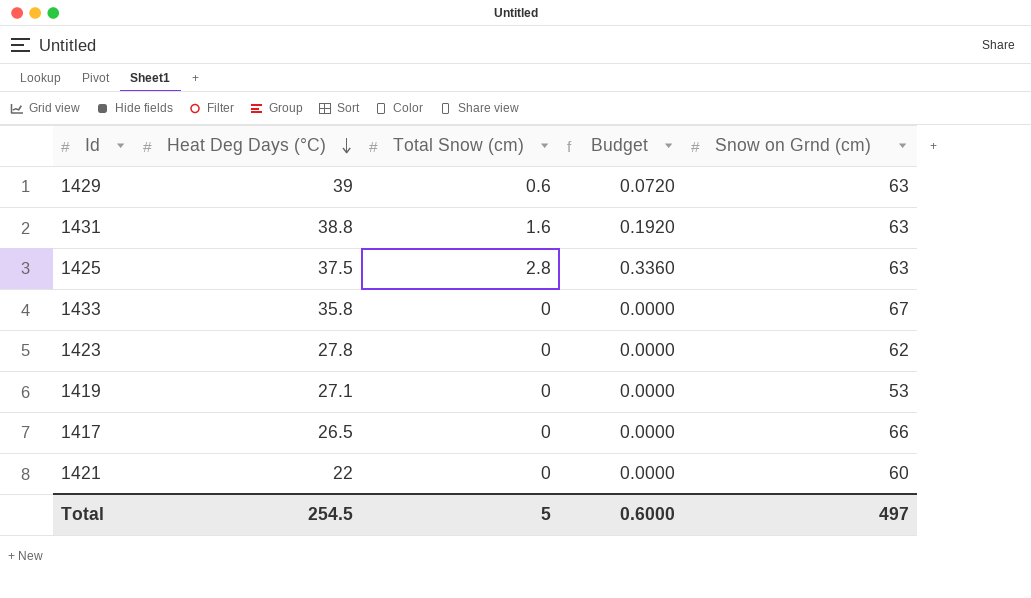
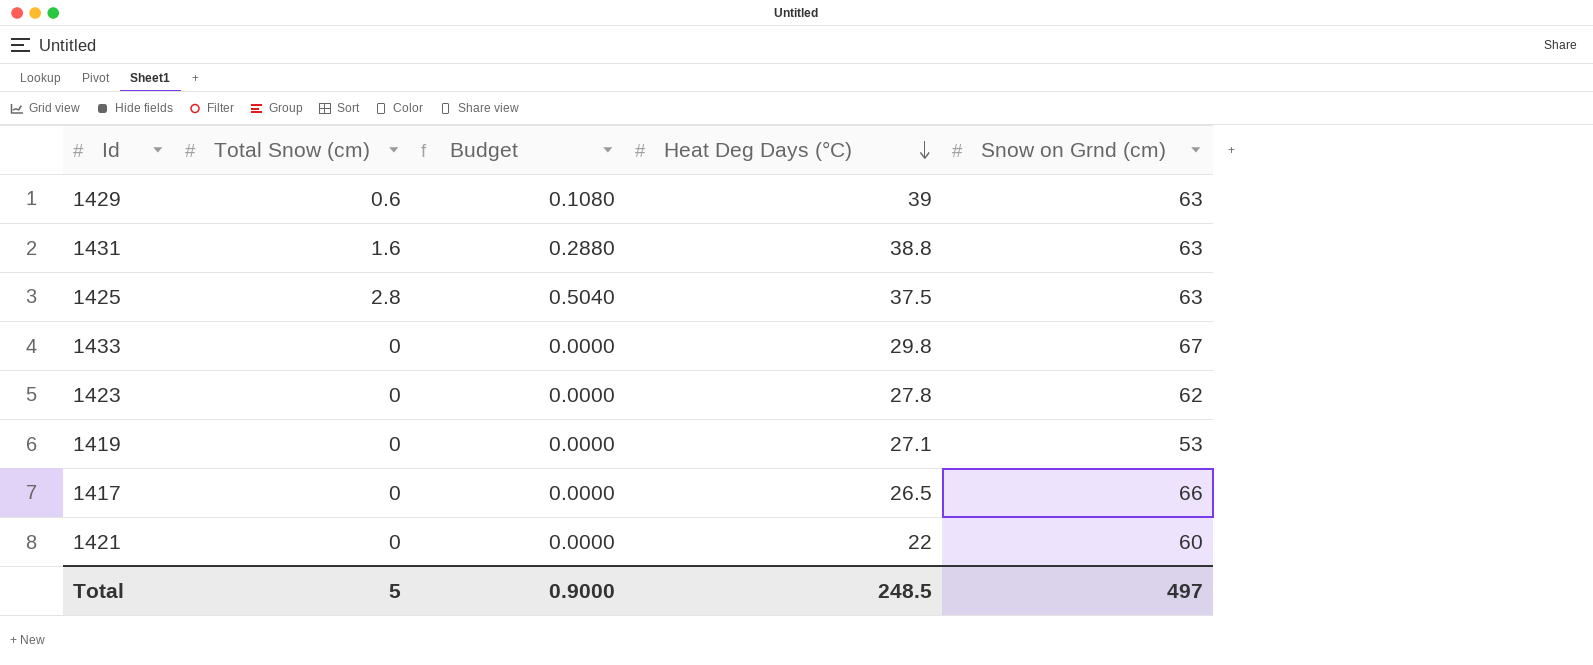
column Budget | formula: [Total Snow (cm)] * 0.12 -> [Total Snow (cm)] * 0.18
column Heat Deg Days (°C) | position: 2 -> 4
1433 | Heat Deg Days (°C): 35.8 -> 29.8
Total | Budget: 0.6000 -> 0.9000
Total | Heat Deg Days (°C): 254.5 -> 248.5

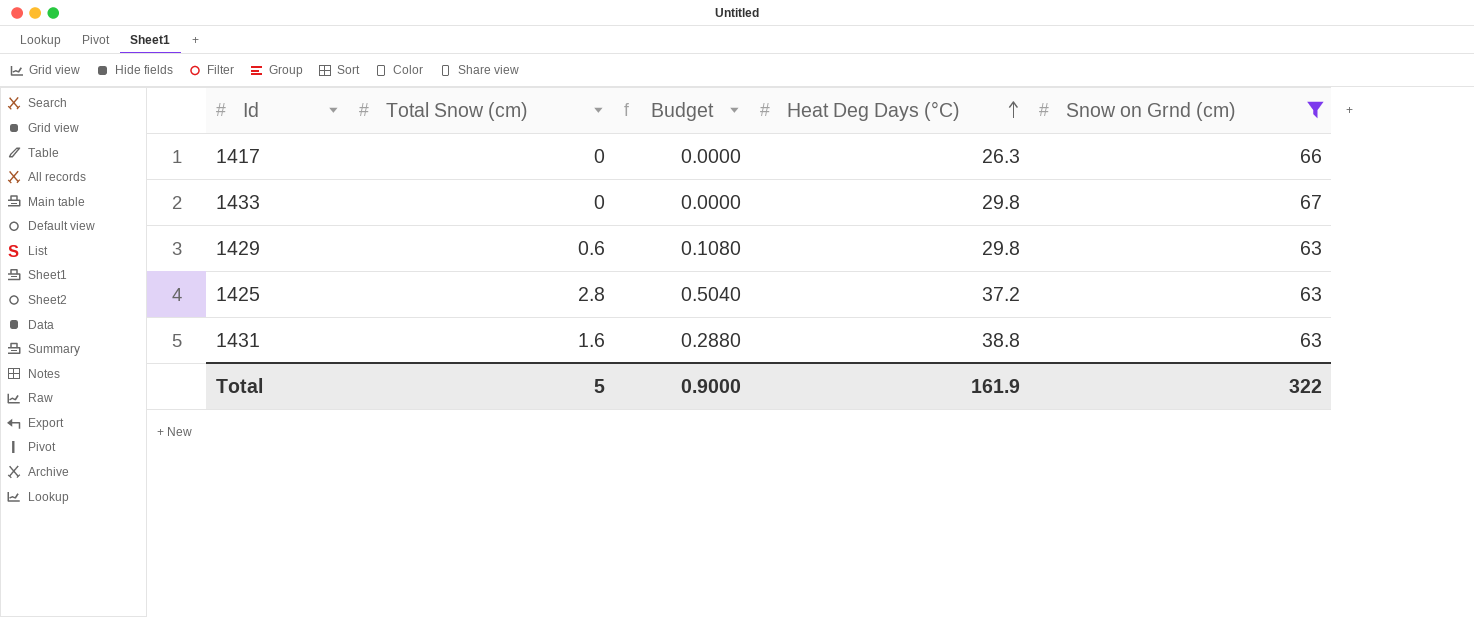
filter: none -> Snow on Grnd (cm) >= 63
row order: Heat Deg Days (°C) descending -> Heat Deg Days (°C) ascending
1417 | Heat Deg Days (°C): 26.5 -> 26.3
1429 | Heat Deg Days (°C): 39 -> 29.8
1425 | Heat Deg Days (°C): 37.5 -> 37.2
Total | Heat Deg Days (°C): 248.5 -> 161.9
Total | Snow on Grnd (cm): 497 -> 322

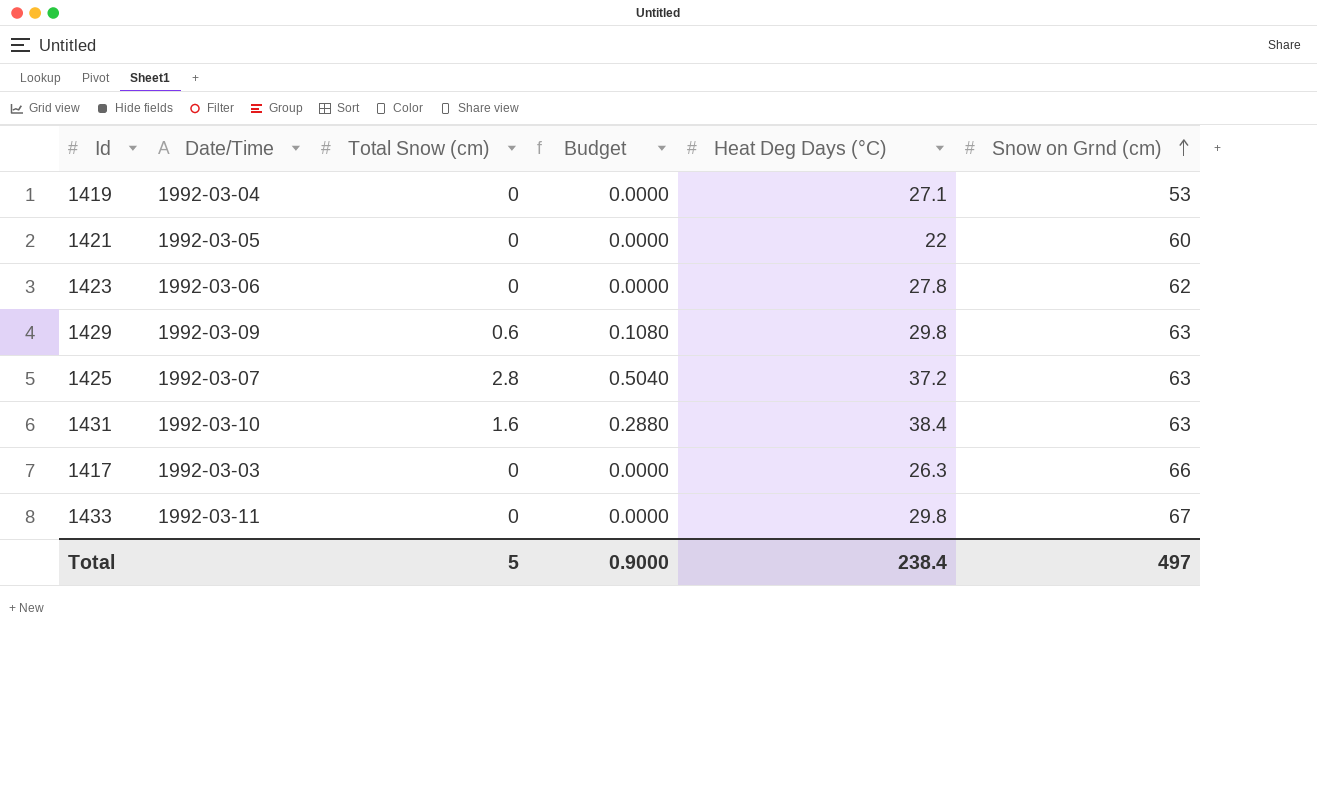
filter: Snow on Grnd (cm) >= 63 -> none
row order: Heat Deg Days (°C) ascending -> Snow on Grnd (cm) ascending
column Date/Time | position: none -> 2
1431 | Heat Deg Days (°C): 38.8 -> 38.4
Total | Heat Deg Days (°C): 161.9 -> 238.4
Total | Snow on Grnd (cm): 322 -> 497

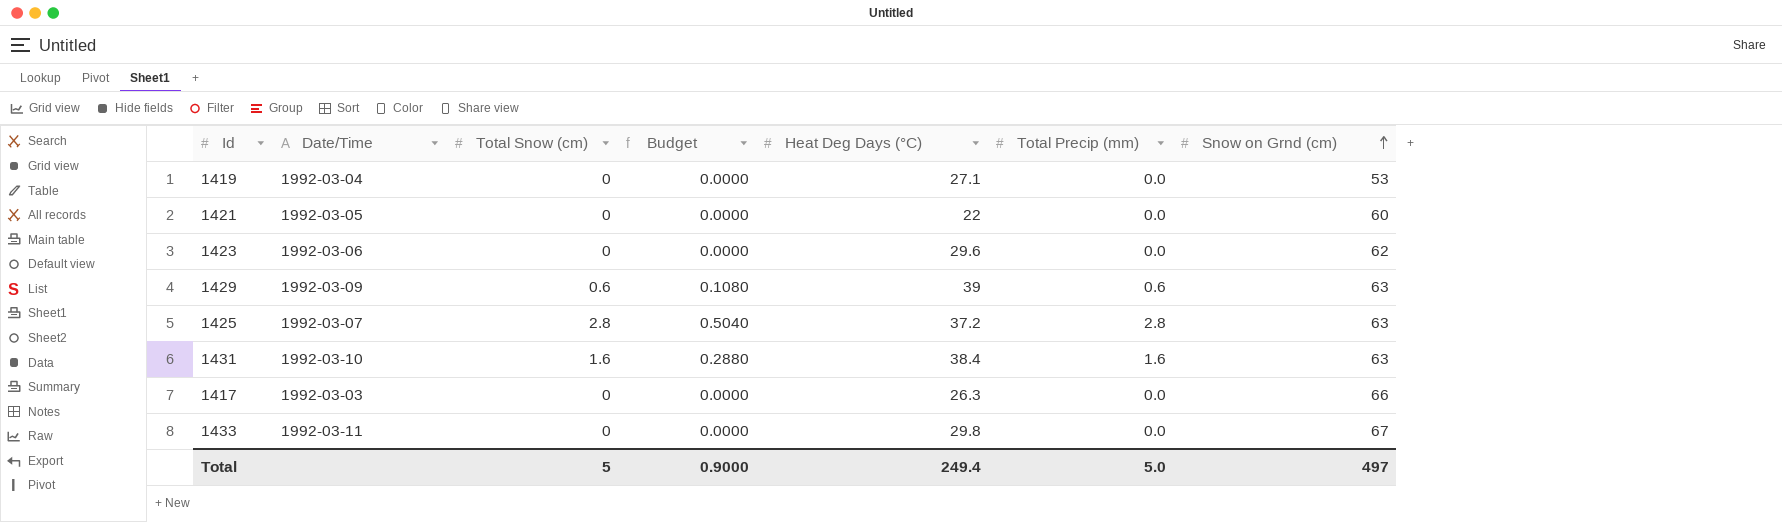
column Total Precip (mm) | position: none -> 6
1423 | Heat Deg Days (°C): 27.8 -> 29.6
1429 | Heat Deg Days (°C): 29.8 -> 39
Total | Heat Deg Days (°C): 238.4 -> 249.4

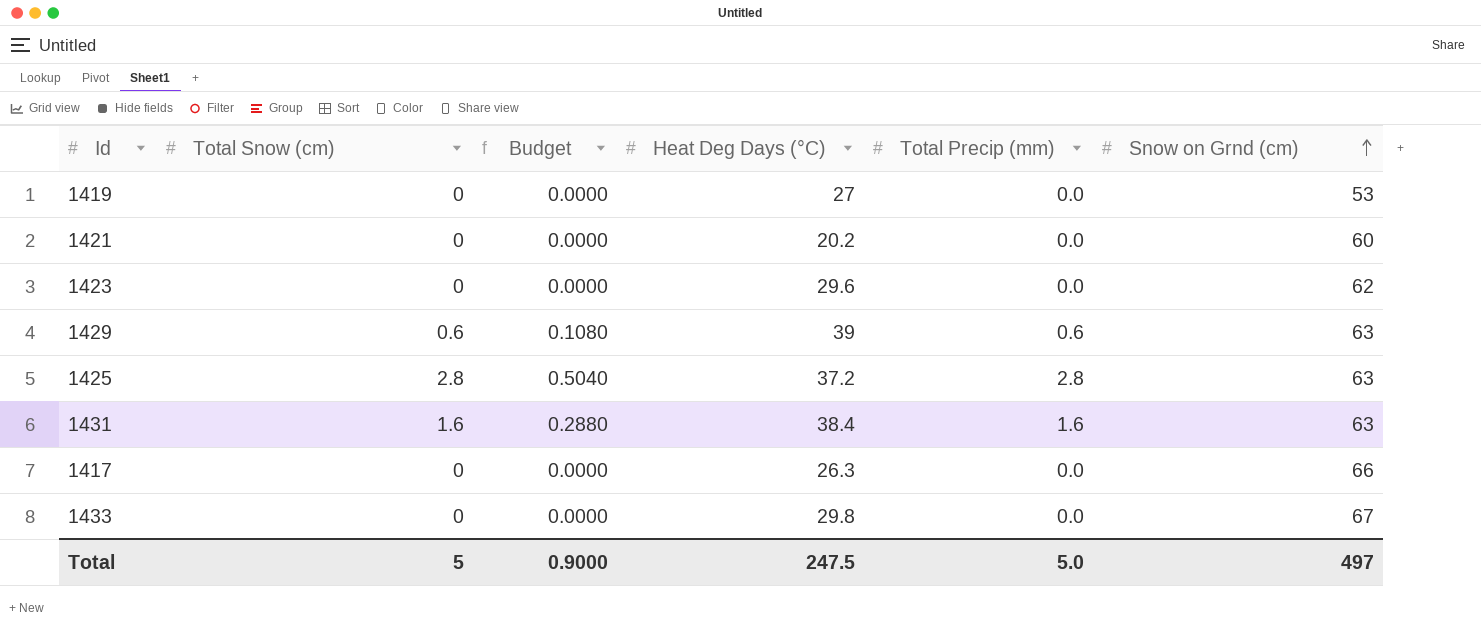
column Date/Time | position: 2 -> none
1419 | Heat Deg Days (°C): 27.1 -> 27
1421 | Heat Deg Days (°C): 22 -> 20.2
Total | Heat Deg Days (°C): 249.4 -> 247.5

